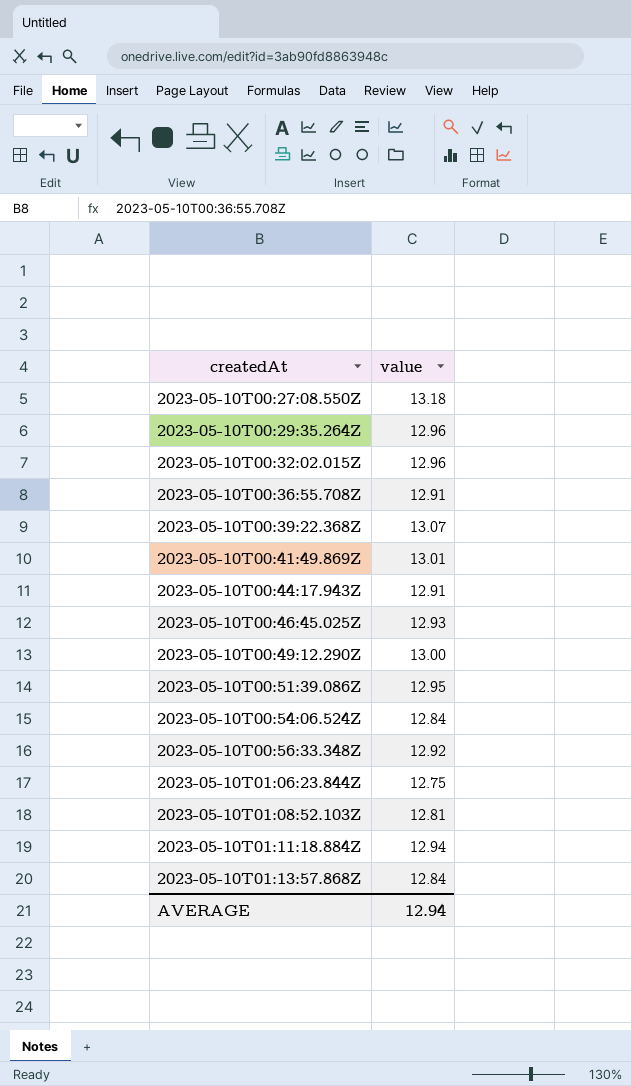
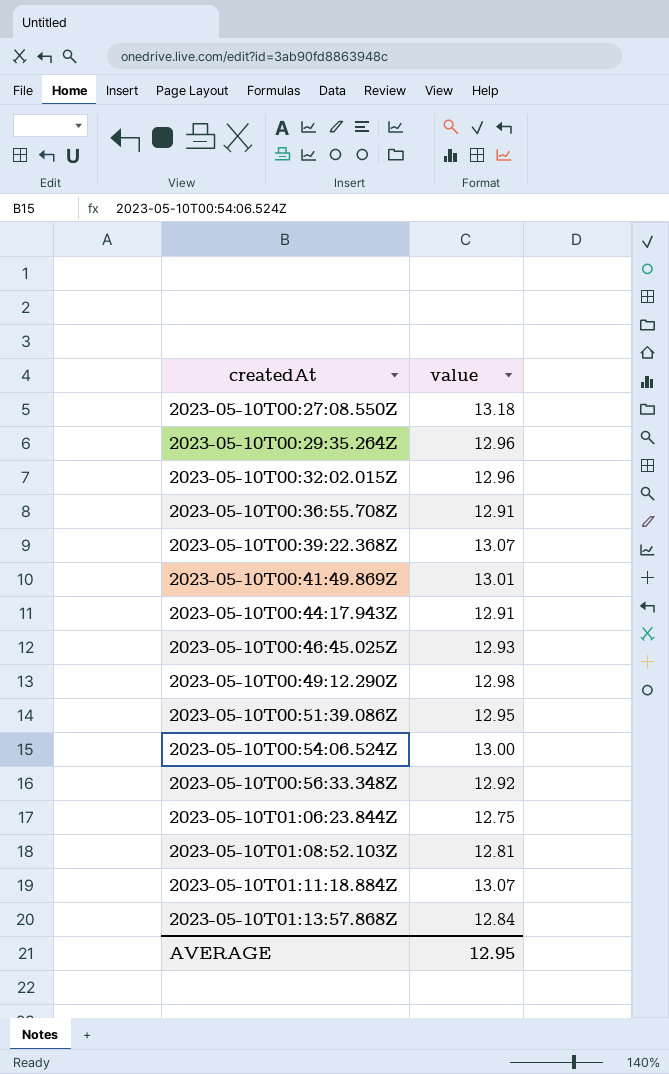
2023-05-10T00:49:12.290Z | value: 13.00 -> 12.98
2023-05-10T00:54:06.524Z | value: 12.84 -> 13.00
2023-05-10T01:11:18.884Z | value: 12.94 -> 13.07
AVERAGE | value: 12.94 -> 12.95

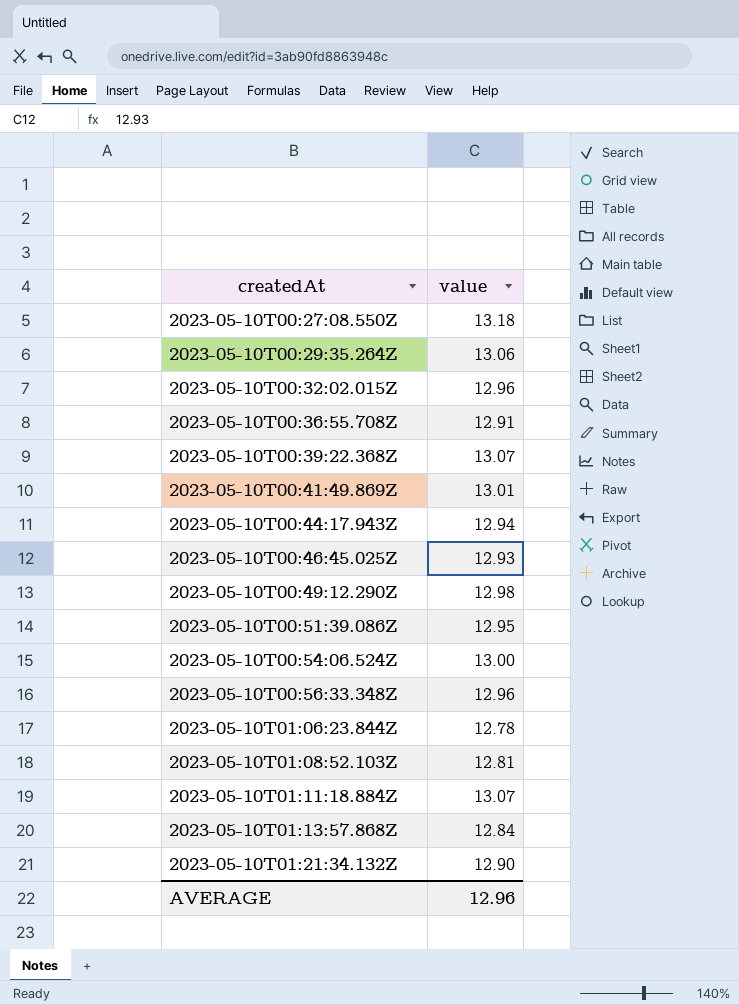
2023-05-10T00:29:35.264Z | value: 12.96 -> 13.06
2023-05-10T00:44:17.943Z | value: 12.91 -> 12.94
2023-05-10T00:56:33.348Z | value: 12.92 -> 12.96
2023-05-10T01:06:23.844Z | value: 12.75 -> 12.78
row 2023-05-10T01:21:34.132Z: none -> 12.90
AVERAGE | value: 12.95 -> 12.96

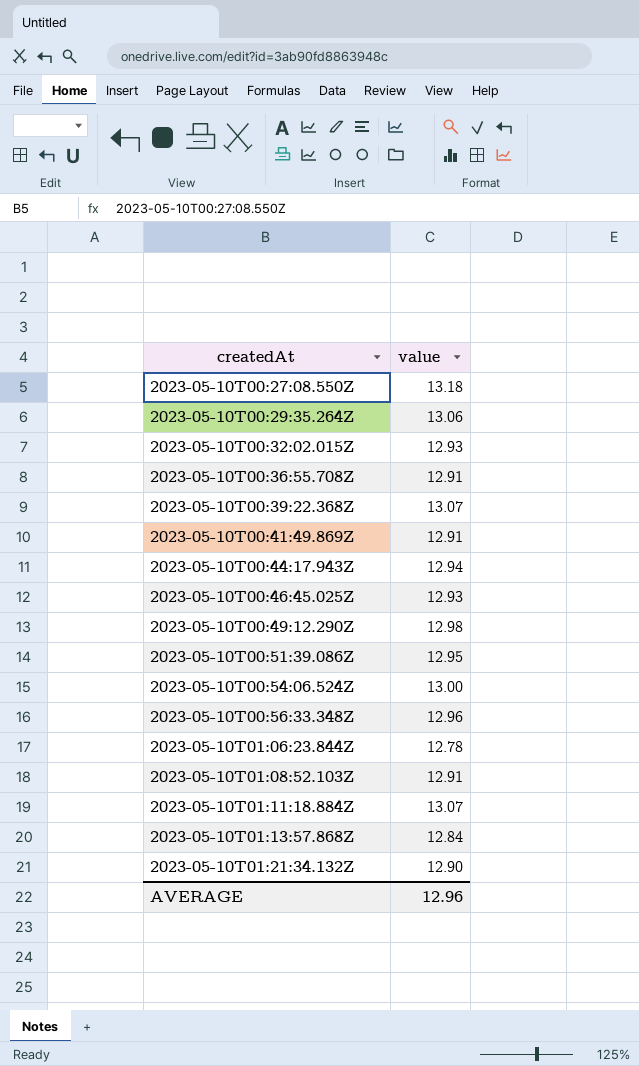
2023-05-10T00:32:02.015Z | value: 12.96 -> 12.93
2023-05-10T00:41:49.869Z | value: 13.01 -> 12.91
2023-05-10T01:08:52.103Z | value: 12.81 -> 12.91

